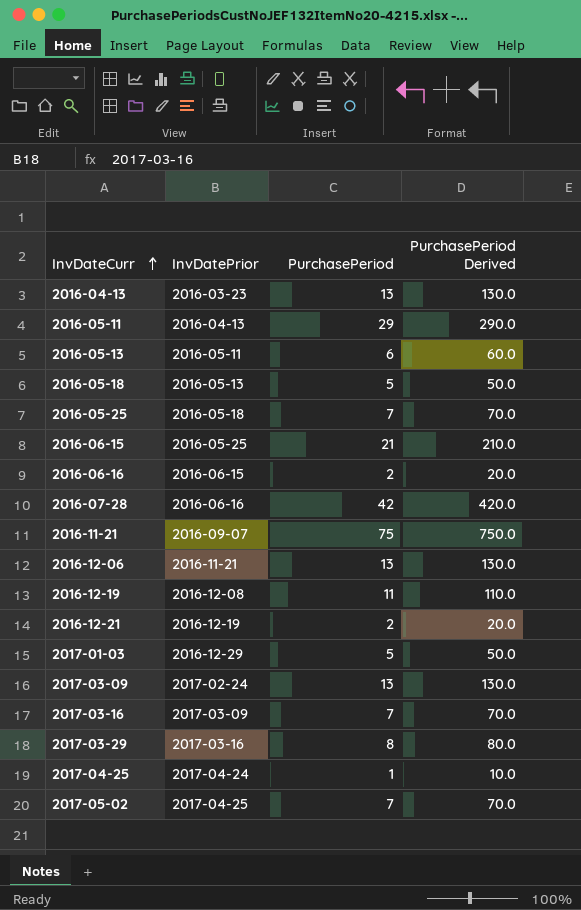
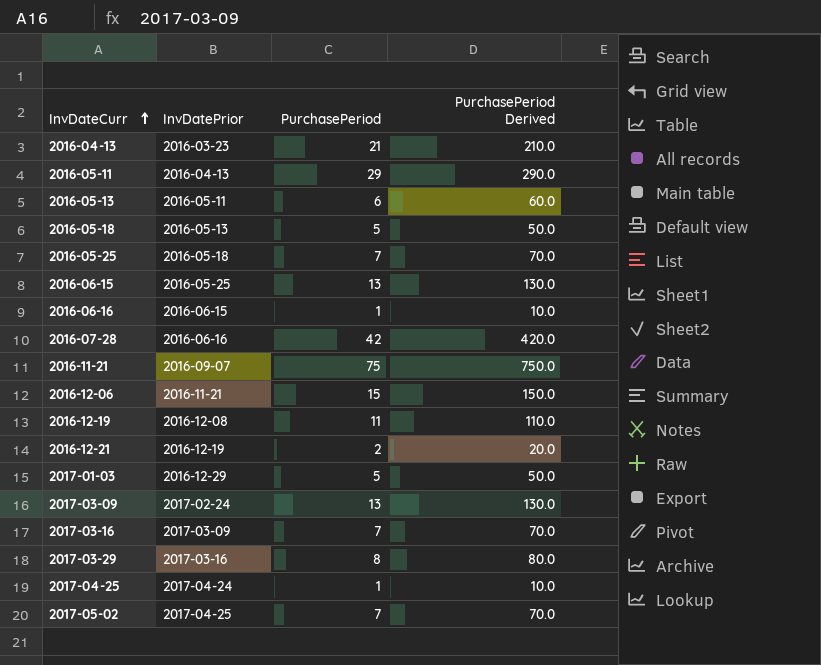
2016-04-13 | PurchasePeriod: 13 -> 21
2016-04-13 | PurchasePeriod Derived: 130.0 -> 210.0
2016-06-15 | PurchasePeriod: 21 -> 13
2016-06-15 | PurchasePeriod Derived: 210.0 -> 130.0
2016-06-16 | PurchasePeriod: 2 -> 1
2016-06-16 | PurchasePeriod Derived: 20.0 -> 10.0
2016-12-06 | PurchasePeriod: 13 -> 15
2016-12-06 | PurchasePeriod Derived: 130.0 -> 150.0

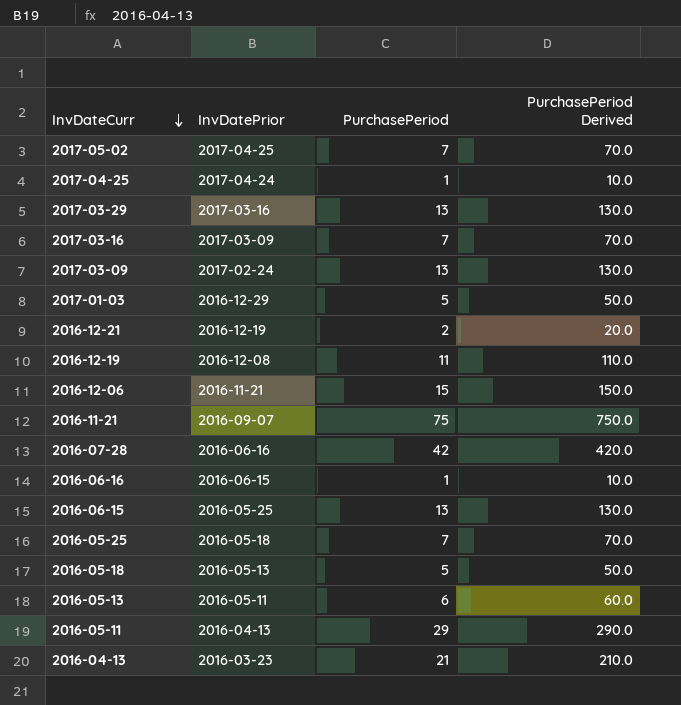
row order: InvDateCurr ascending -> InvDateCurr descending
2017-03-29 | PurchasePeriod: 8 -> 13
2017-03-29 | PurchasePeriod Derived: 80.0 -> 130.0

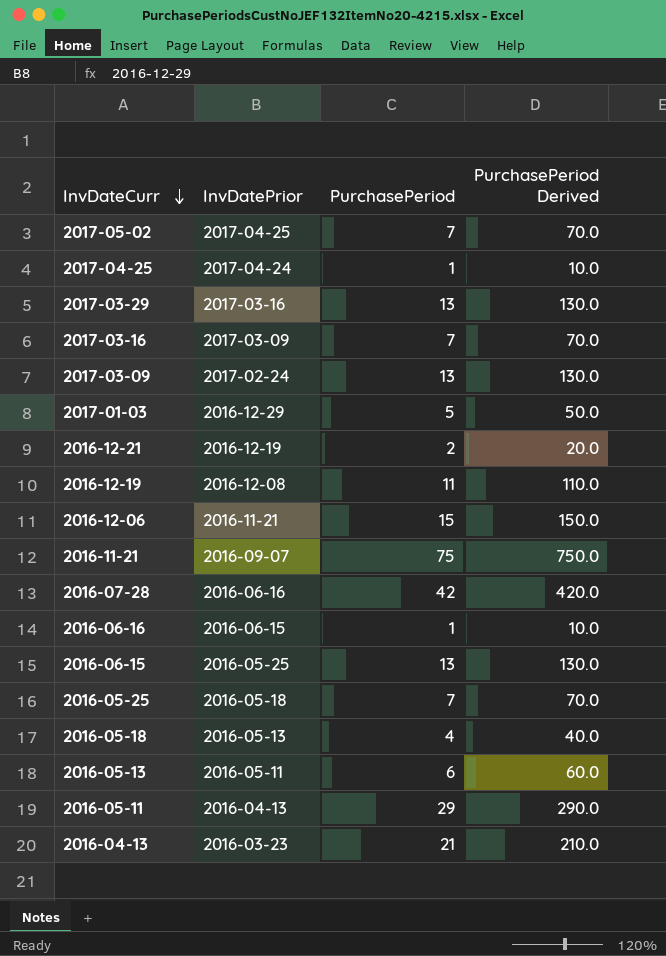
2016-05-18 | PurchasePeriod: 5 -> 4
2016-05-18 | PurchasePeriod Derived: 50.0 -> 40.0

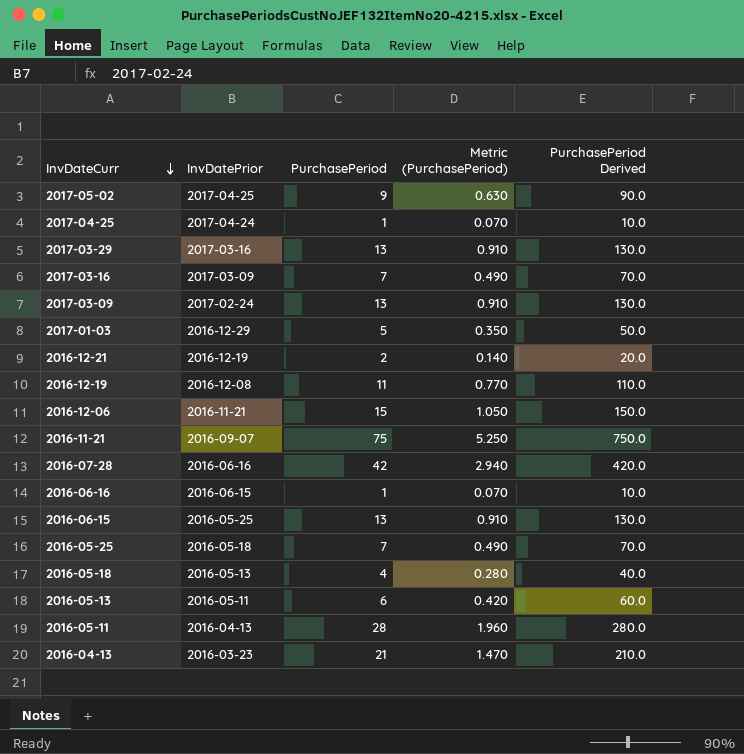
column Metric (PurchasePeriod) | formula: none -> [PurchasePeriod] * 0.07
2017-05-02 | PurchasePeriod: 7 -> 9
2017-05-02 | PurchasePeriod Derived: 70.0 -> 90.0
2016-05-11 | PurchasePeriod: 29 -> 28
2016-05-11 | PurchasePeriod Derived: 290.0 -> 280.0

